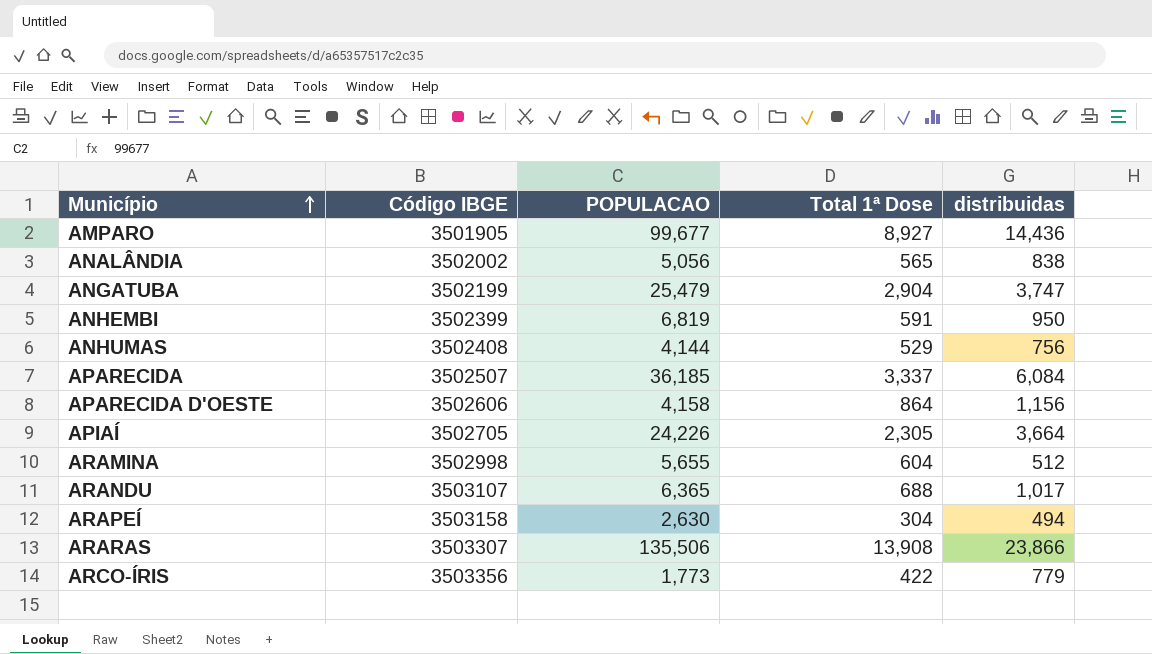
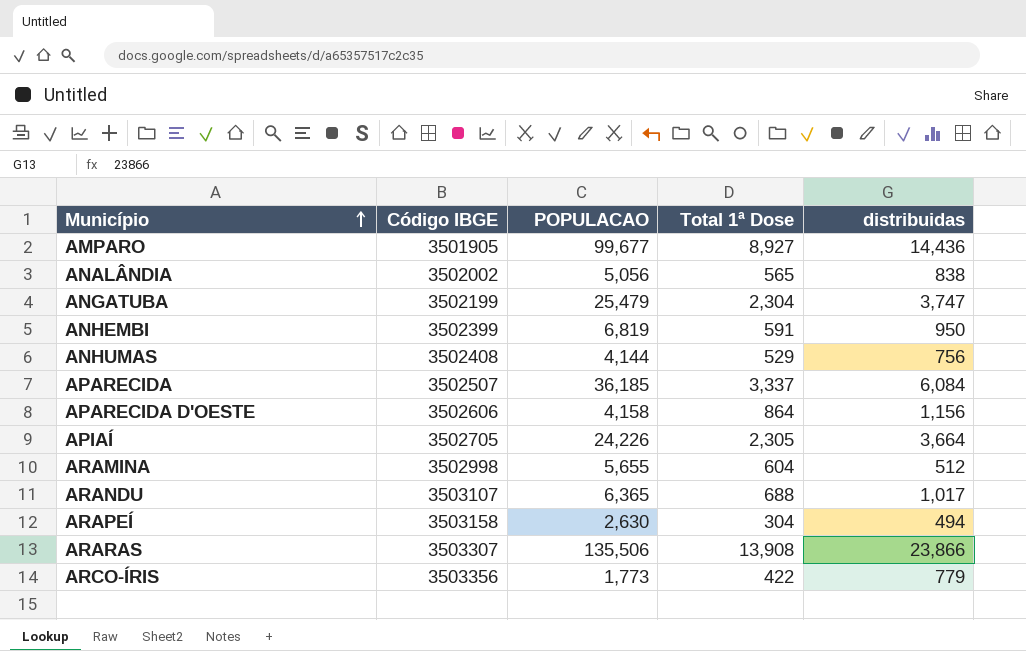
ANGATUBA | Total 1ª Dose: 2,904 -> 2,304

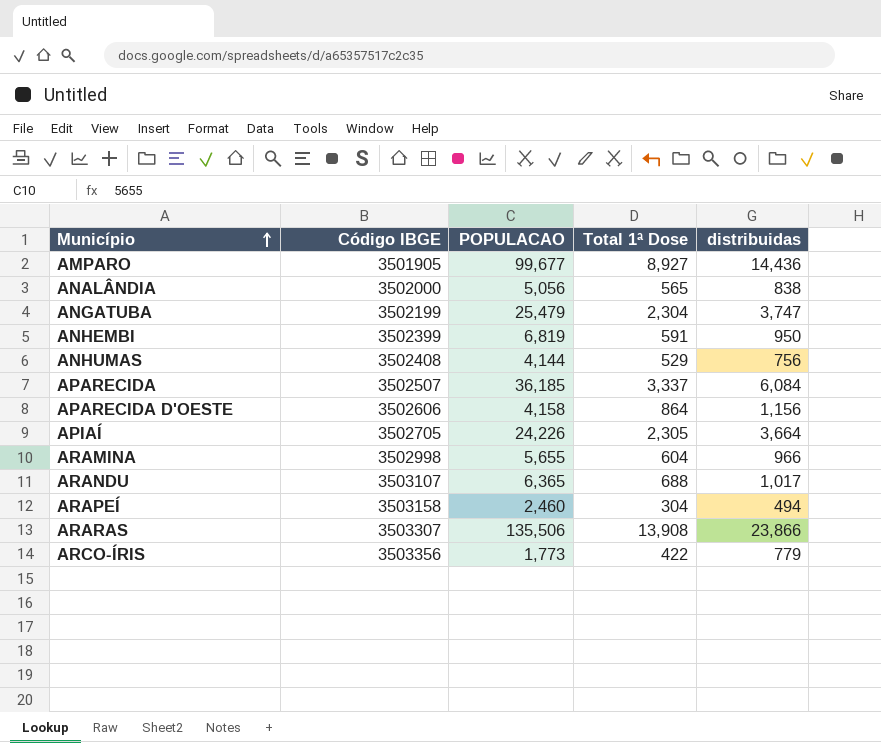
ANALÂNDIA | Código IBGE: 3502002 -> 3502000
ARAMINA | distribuidas: 512 -> 966
ARAPEÍ | POPULACAO: 2,630 -> 2,460

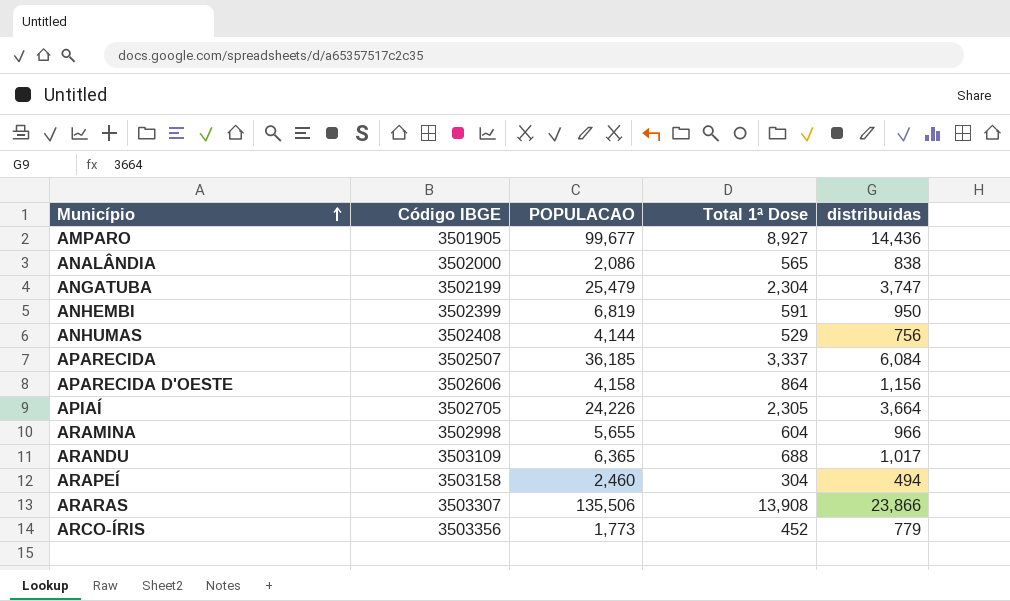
ANALÂNDIA | POPULACAO: 5,056 -> 2,086
ARANDU | Código IBGE: 3503107 -> 3503109
ARCO-ÍRIS | Total 1ª Dose: 422 -> 452

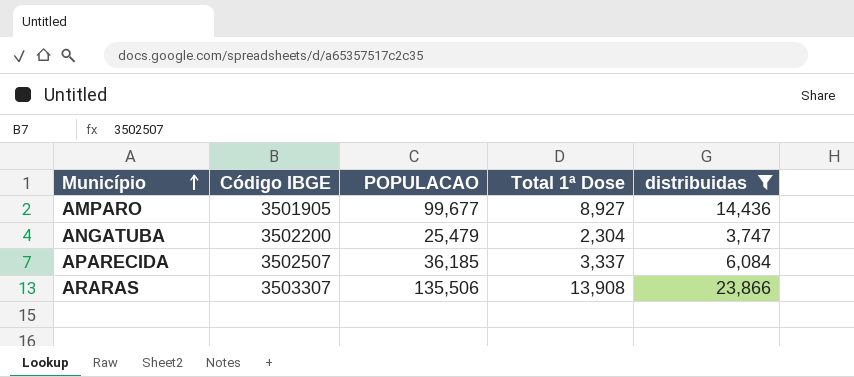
filter: none -> distribuidas >= 3,747
ANGATUBA | Código IBGE: 3502199 -> 3502200

